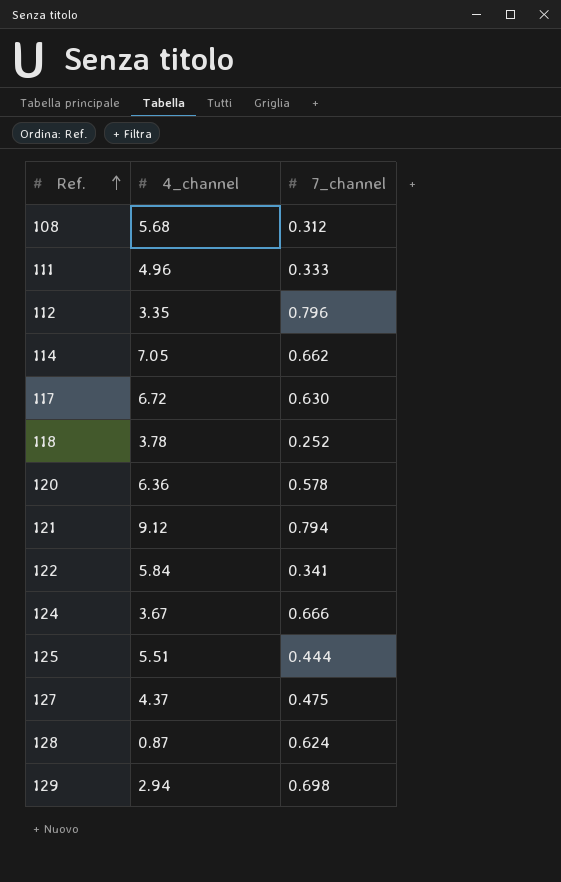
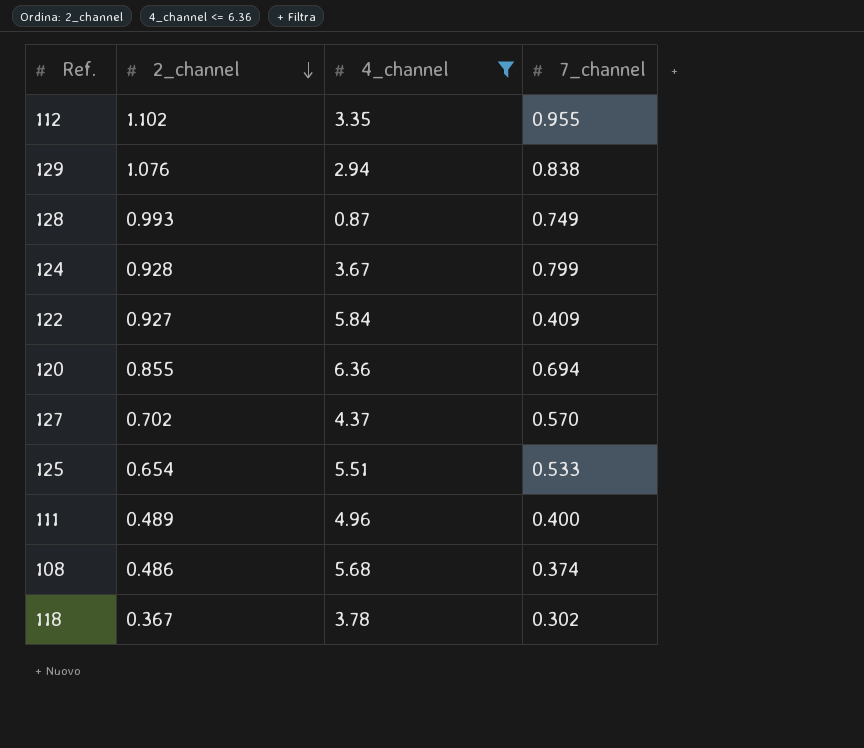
filter: none -> 4_channel <= 6.36
row order: Ref. ascending -> 2_channel descending
column 2_channel | position: none -> 2
112 | 7_channel: 0.796 -> 0.955
129 | 7_channel: 0.698 -> 0.838
128 | 7_channel: 0.624 -> 0.749
124 | 7_channel: 0.666 -> 0.799
122 | 7_channel: 0.341 -> 0.409
120 | 7_channel: 0.578 -> 0.694
127 | 7_channel: 0.475 -> 0.570
125 | 7_channel: 0.444 -> 0.533
111 | 7_channel: 0.333 -> 0.400
108 | 7_channel: 0.312 -> 0.374
118 | 7_channel: 0.252 -> 0.302

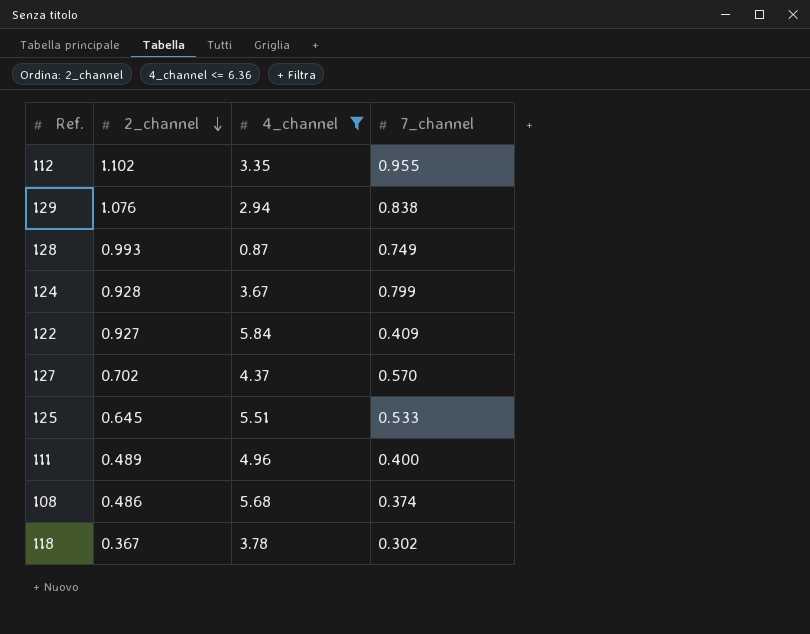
row 120: 0.855 | 6.36 | 0.694 -> none
125 | 2_channel: 0.654 -> 0.645

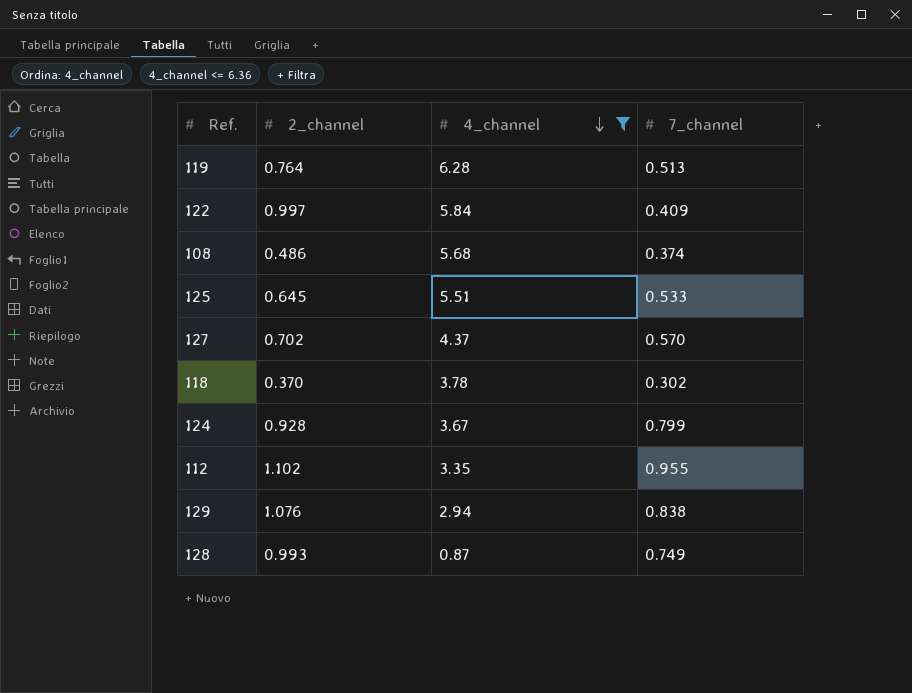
row order: 2_channel descending -> 4_channel descending
row 111: 0.489 | 4.96 | 0.400 -> none
row 119: none -> 0.764 | 6.28 | 0.513
122 | 2_channel: 0.927 -> 0.997
118 | 2_channel: 0.367 -> 0.370

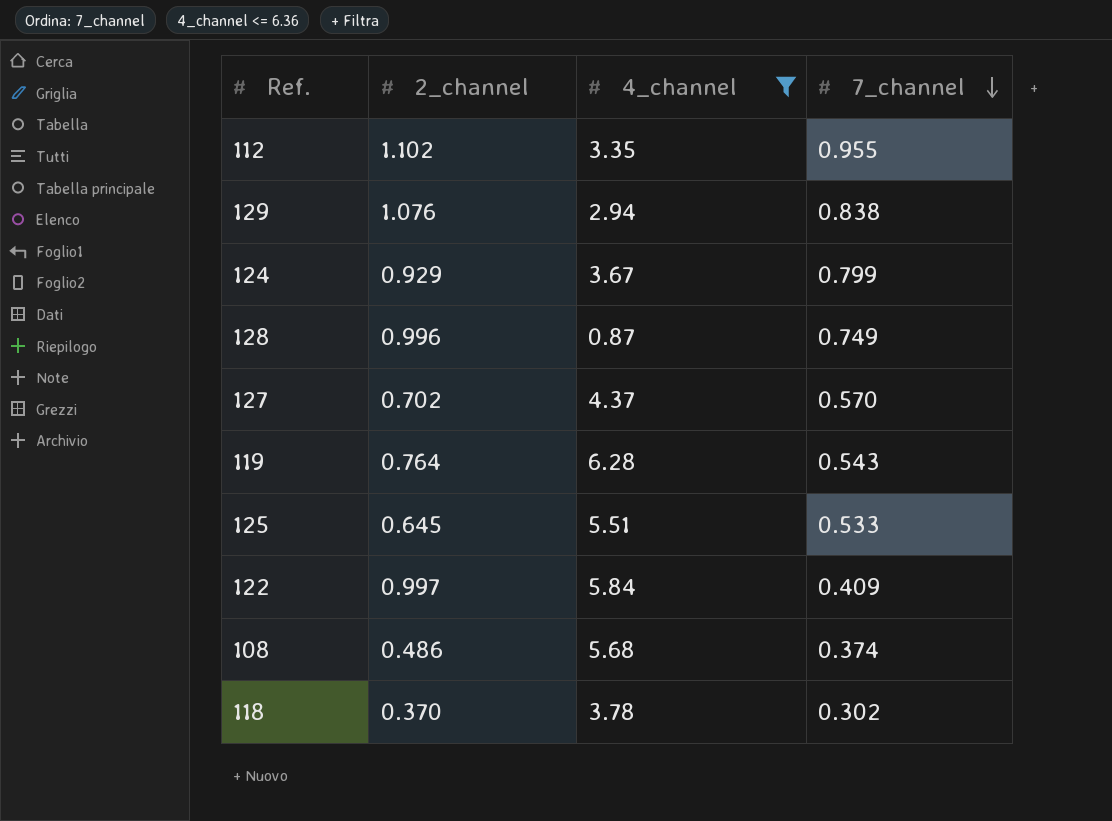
row order: 4_channel descending -> 7_channel descending
124 | 2_channel: 0.928 -> 0.929
128 | 2_channel: 0.993 -> 0.996
119 | 7_channel: 0.513 -> 0.543

